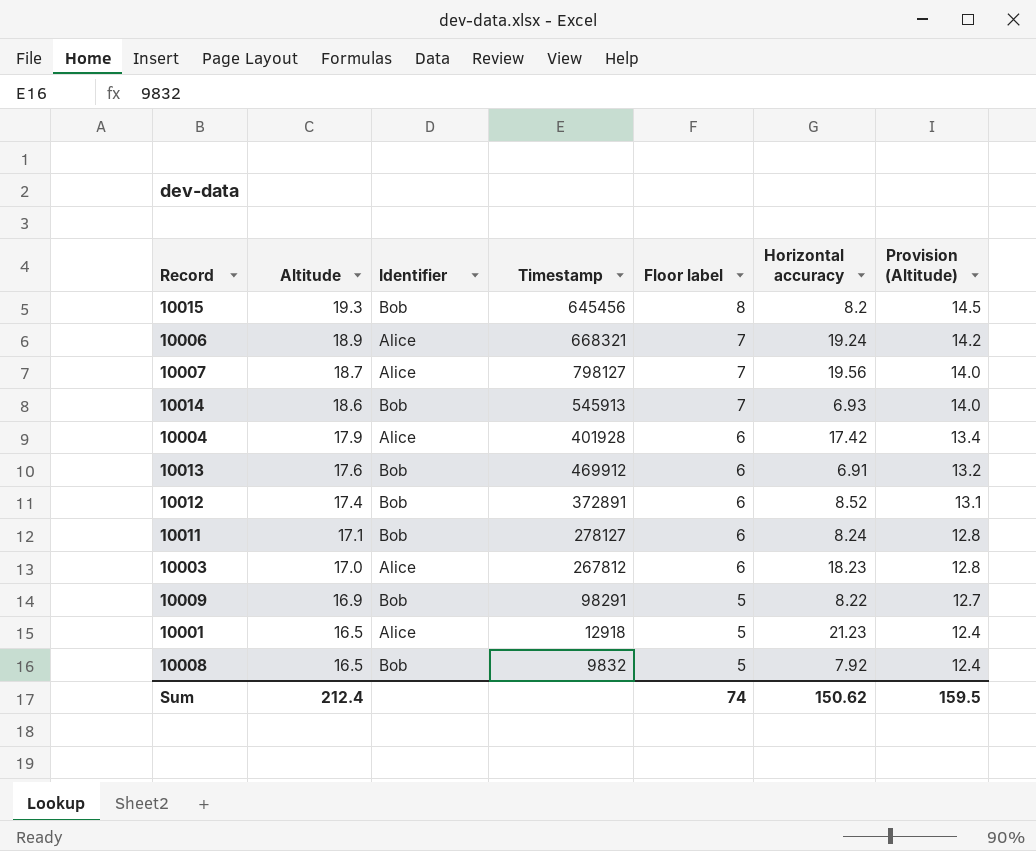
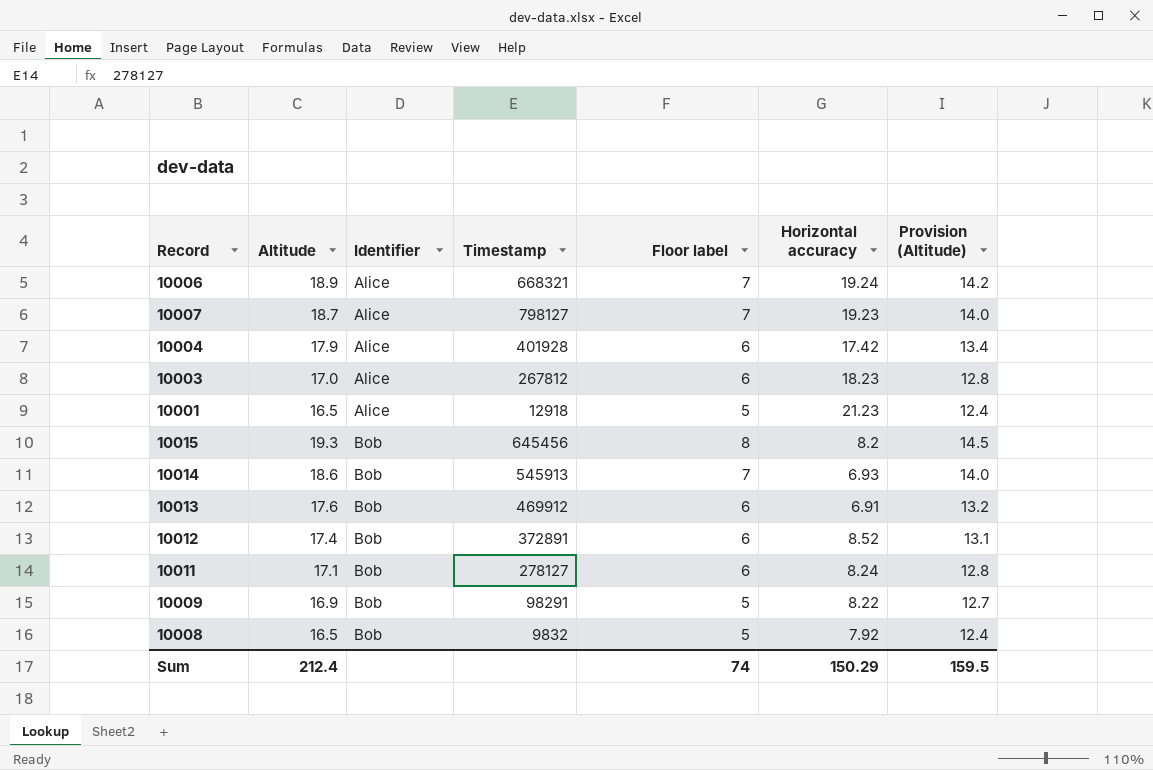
row order: Altitude descending -> Identifier ascending
10007 | Horizontal accuracy: 19.56 -> 19.23
Sum | Horizontal accuracy: 150.62 -> 150.29

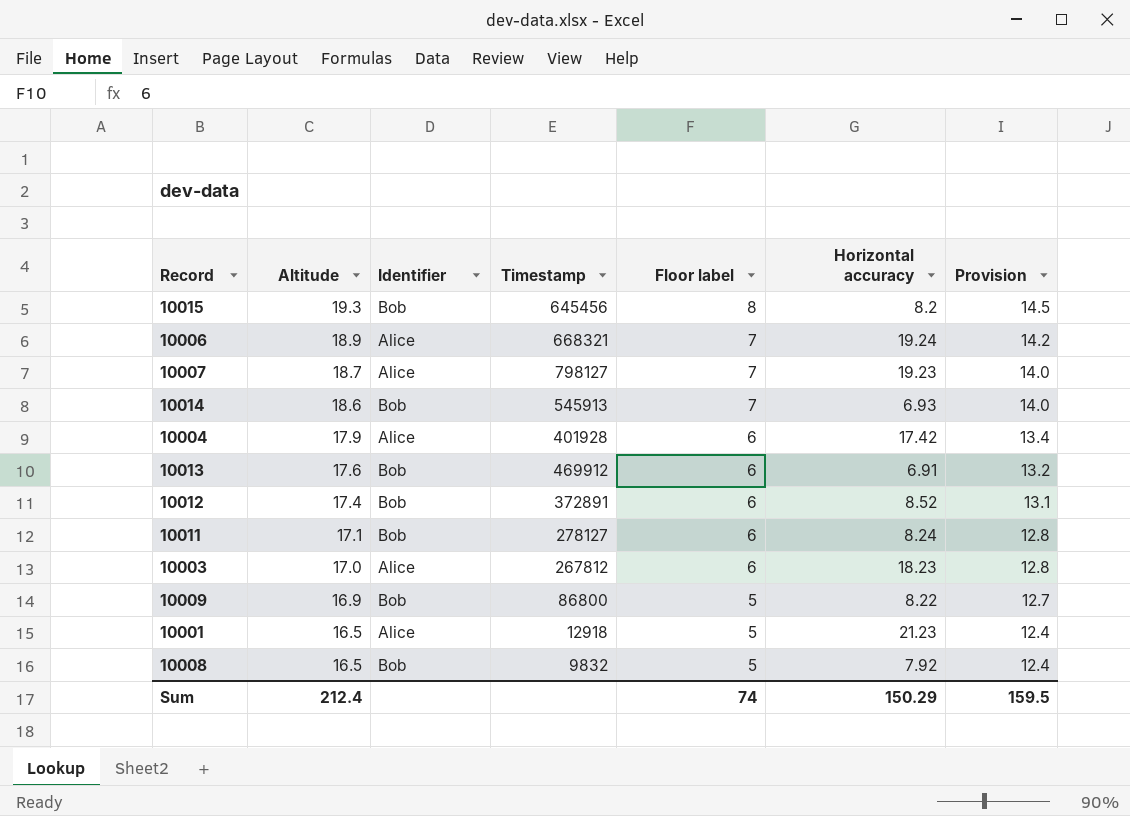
row order: Identifier ascending -> Altitude descending
column name: Provision (Altitude) -> Provision
10009 | Timestamp: 98291 -> 86800

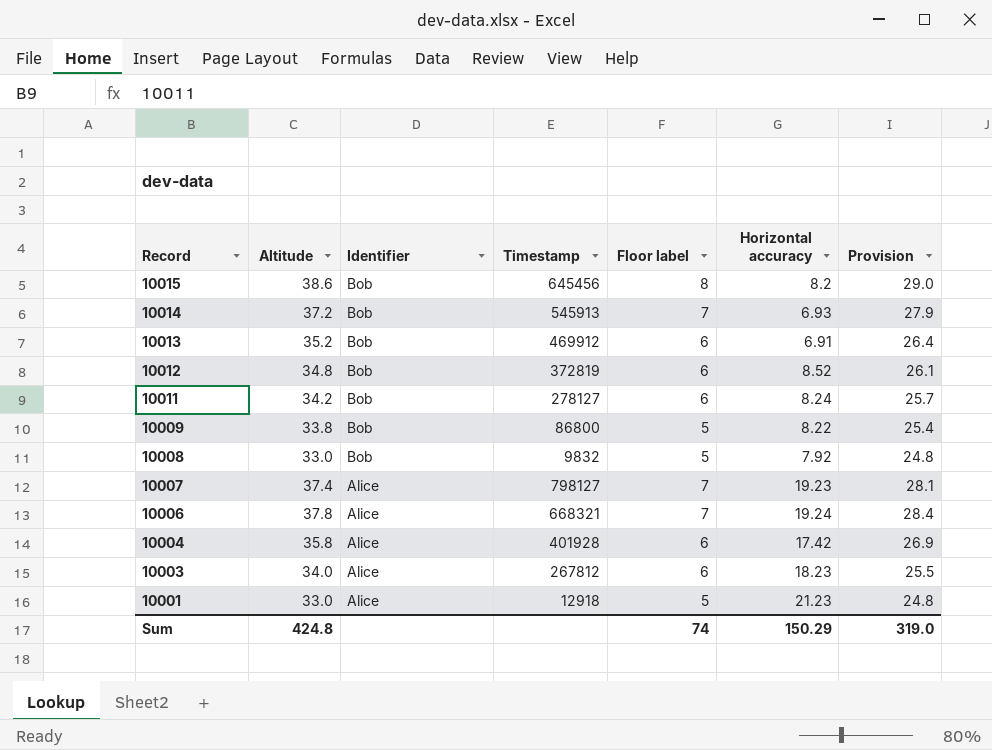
row order: Altitude descending -> Record descending
10015 | Altitude: 19.3 -> 38.6
10015 | Provision: 14.5 -> 29.0
10014 | Altitude: 18.6 -> 37.2
10014 | Provision: 14.0 -> 27.9
10013 | Altitude: 17.6 -> 35.2
10013 | Provision: 13.2 -> 26.4
10012 | Altitude: 17.4 -> 34.8
10012 | Timestamp: 372891 -> 372819
10012 | Provision: 13.1 -> 26.1
10011 | Altitude: 17.1 -> 34.2
10011 | Provision: 12.8 -> 25.7
10009 | Altitude: 16.9 -> 33.8
10009 | Provision: 12.7 -> 25.4
10008 | Altitude: 16.5 -> 33.0
10008 | Provision: 12.4 -> 24.8
10007 | Altitude: 18.7 -> 37.4
10007 | Provision: 14.0 -> 28.1
10006 | Altitude: 18.9 -> 37.8
10006 | Provision: 14.2 -> 28.4
10004 | Altitude: 17.9 -> 35.8
10004 | Provision: 13.4 -> 26.9
10003 | Altitude: 17.0 -> 34.0
10003 | Provision: 12.8 -> 25.5
10001 | Altitude: 16.5 -> 33.0
10001 | Provision: 12.4 -> 24.8
Sum | Altitude: 212.4 -> 424.8
Sum | Provision: 159.5 -> 319.0

